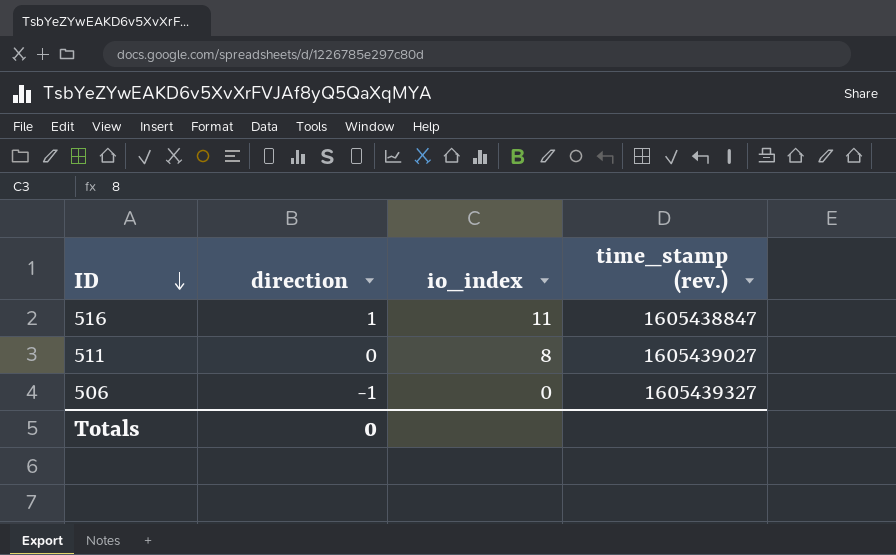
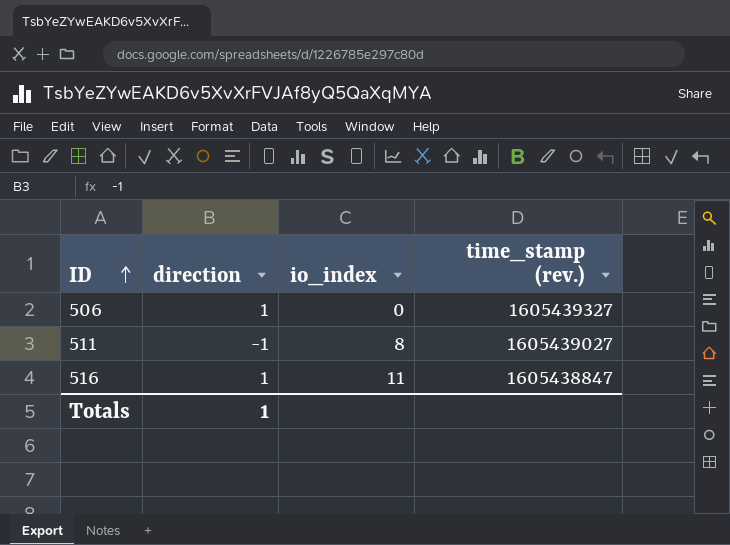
row order: ID descending -> ID ascending
506 | direction: -1 -> 1
511 | direction: 0 -> -1
Totals | direction: 0 -> 1

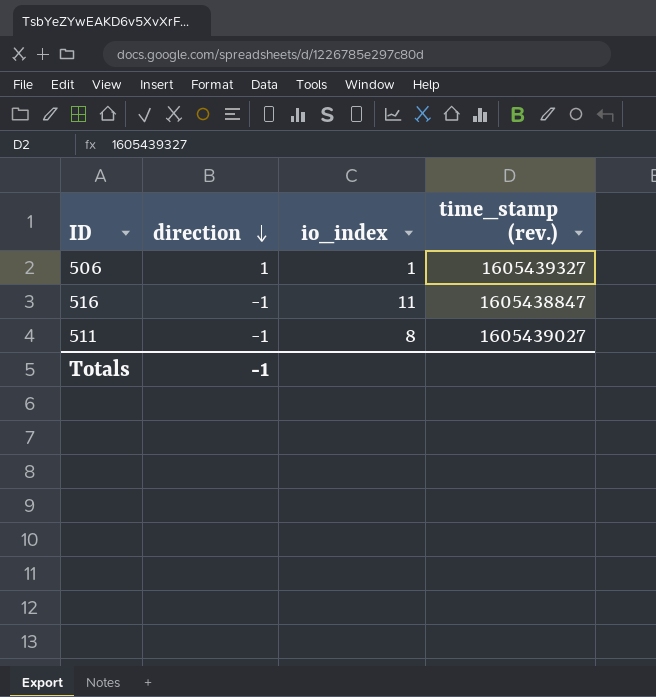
row order: ID ascending -> direction descending
506 | io_index: 0 -> 1
516 | direction: 1 -> -1
Totals | direction: 1 -> -1

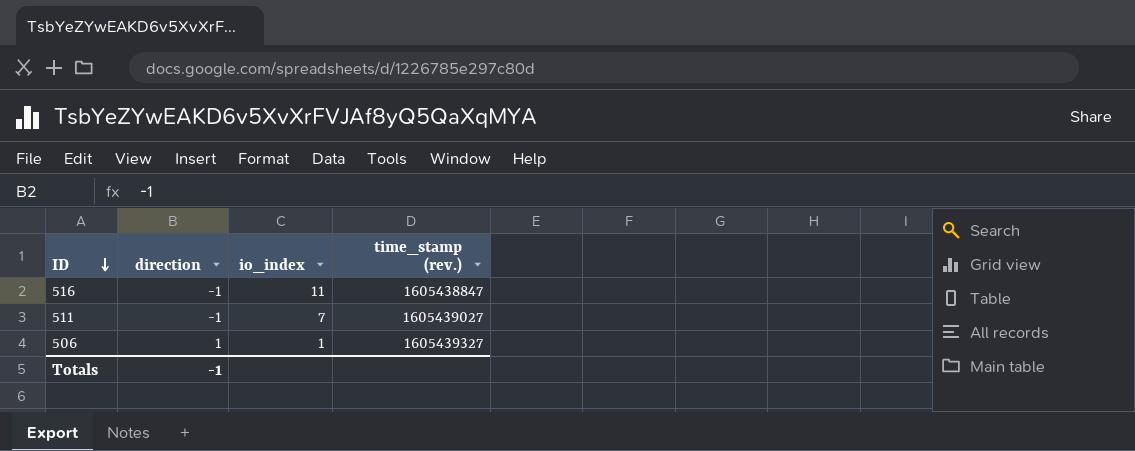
row order: direction descending -> ID descending
511 | io_index: 8 -> 7

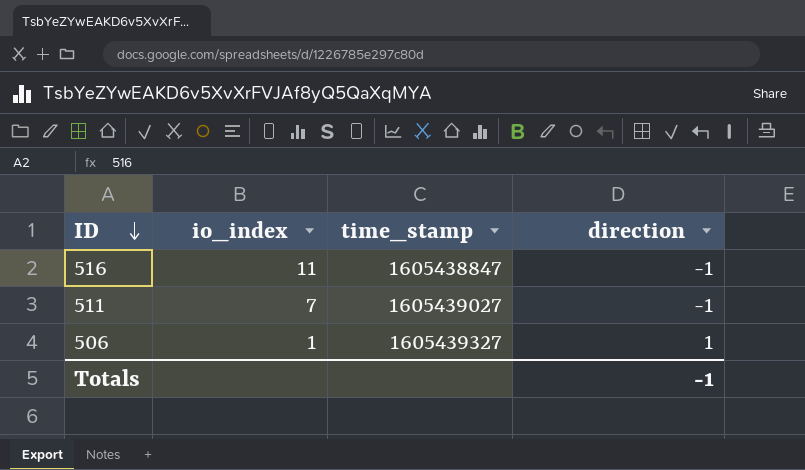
column name: time_stamp (rev.) -> time_stamp
column direction | position: 2 -> 4

